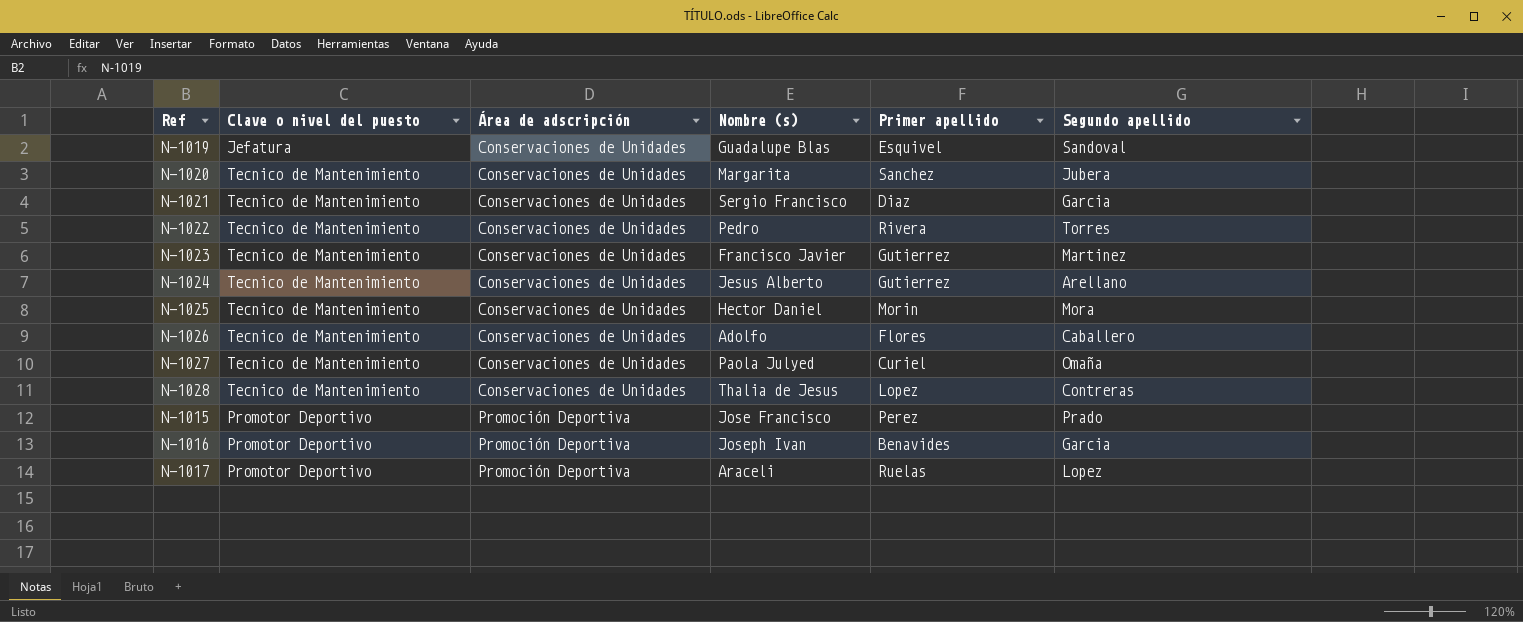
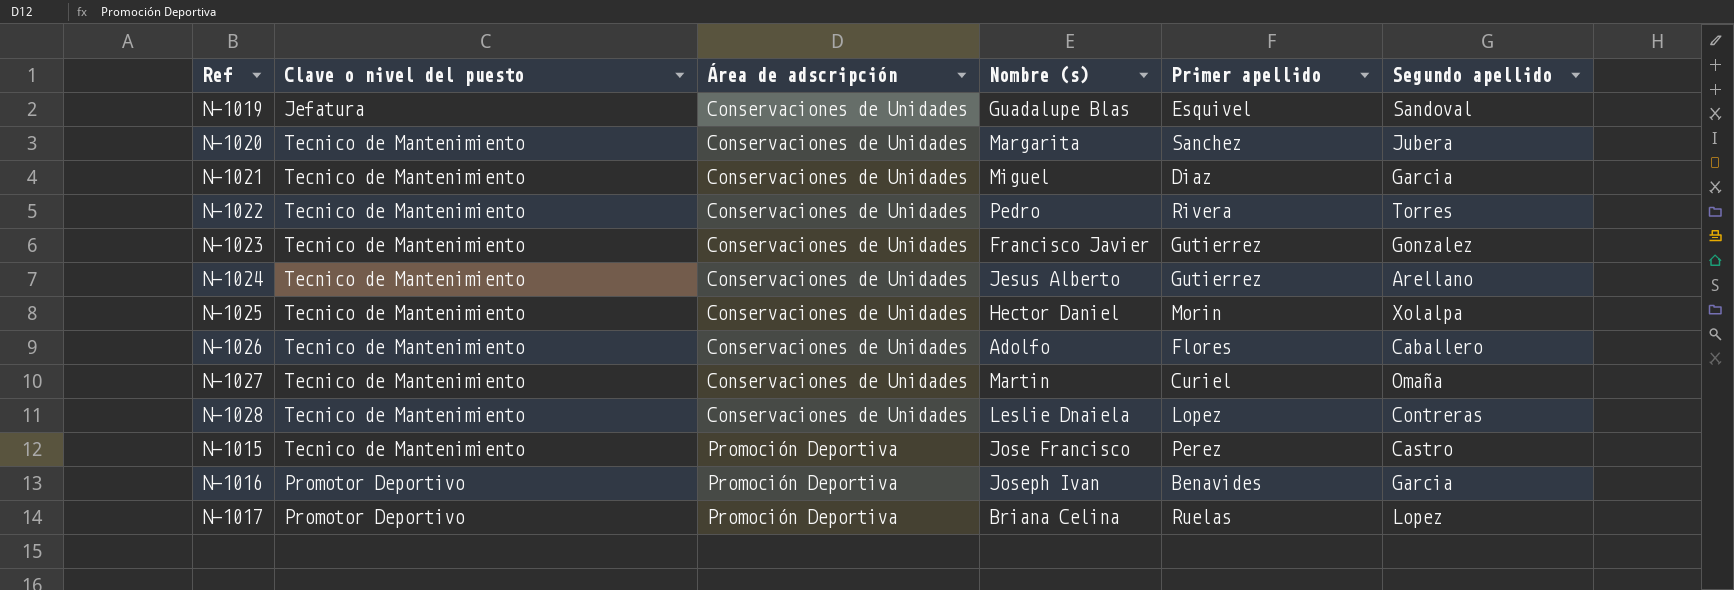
N-1021 | Nombre (s): Sergio Francisco -> Miguel
N-1023 | Segundo apellido: Martinez -> Gonzalez
N-1025 | Segundo apellido: Mora -> Xolalpa
N-1027 | Nombre (s): Paola Julyed -> Martin
N-1028 | Nombre (s): Thalia de Jesus -> Leslie Dnaiela
N-1015 | Clave o nivel del puesto: Promotor Deportivo -> Tecnico de Mantenimiento
N-1015 | Segundo apellido: Prado -> Castro
N-1017 | Nombre (s): Araceli -> Briana Celina

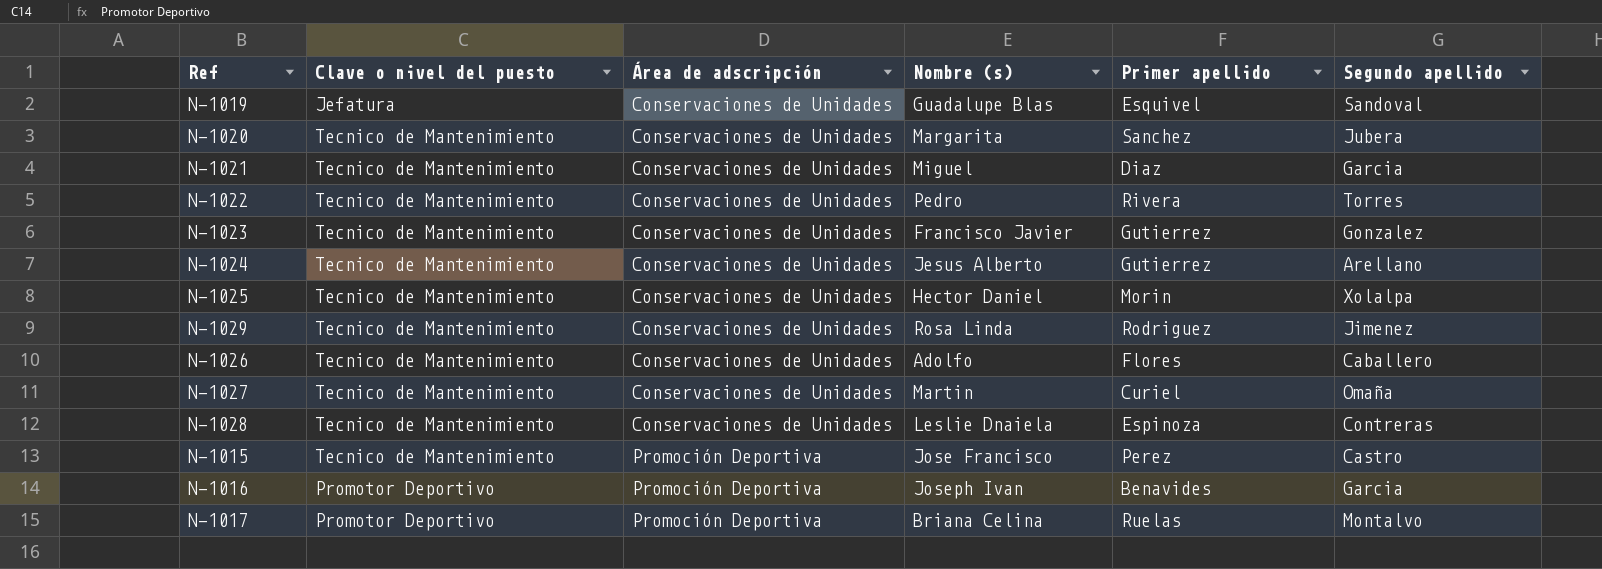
row N-1029: none -> Tecnico de Mantenimiento | Conservaciones de Unidades | Rosa Linda | Rodriguez | Jimenez
N-1028 | Primer apellido: Lopez -> Espinoza
N-1017 | Segundo apellido: Lopez -> Montalvo

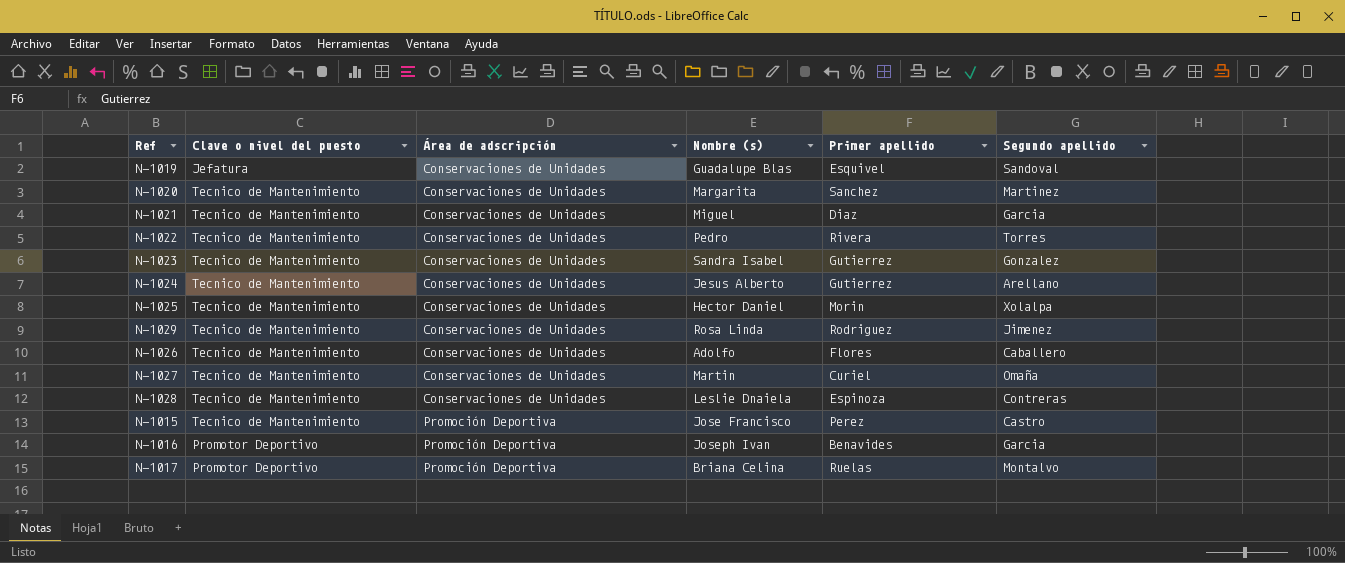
N-1020 | Segundo apellido: Jubera -> Martinez
N-1023 | Nombre (s): Francisco Javier -> Sandra Isabel

